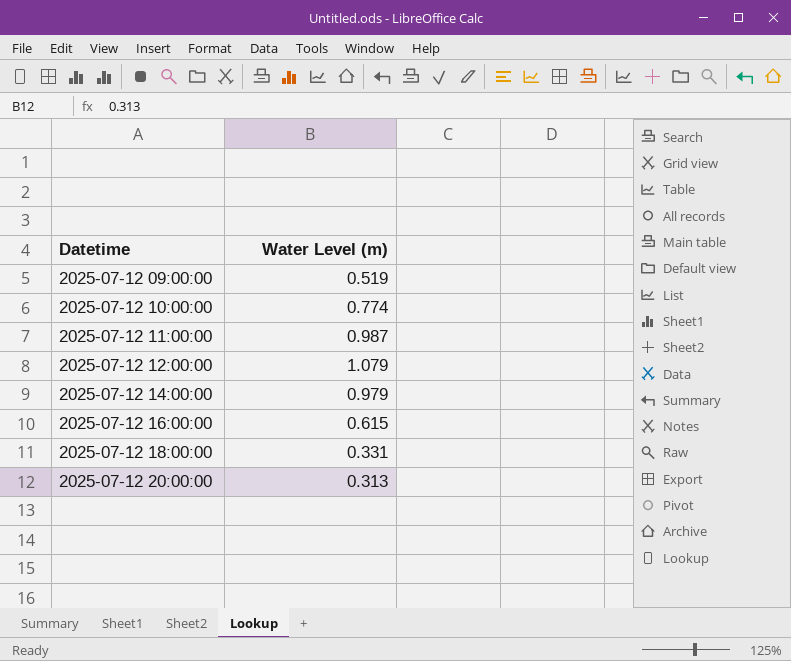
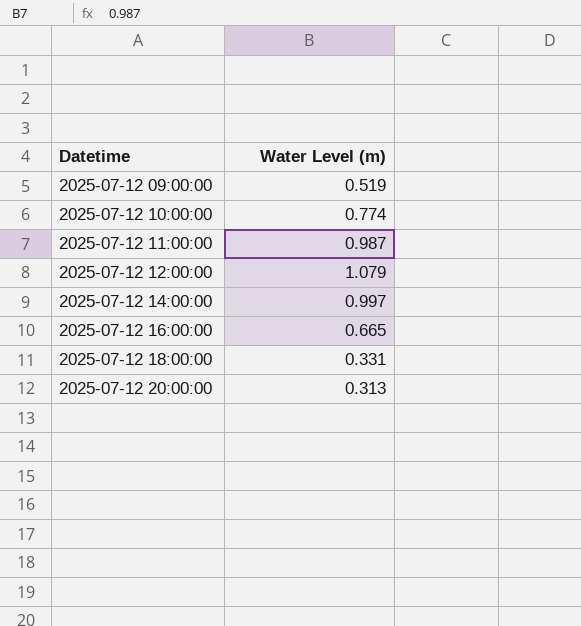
2025-07-12 14:00:00 | Water Level (m): 0.979 -> 0.997
2025-07-12 16:00:00 | Water Level (m): 0.615 -> 0.665

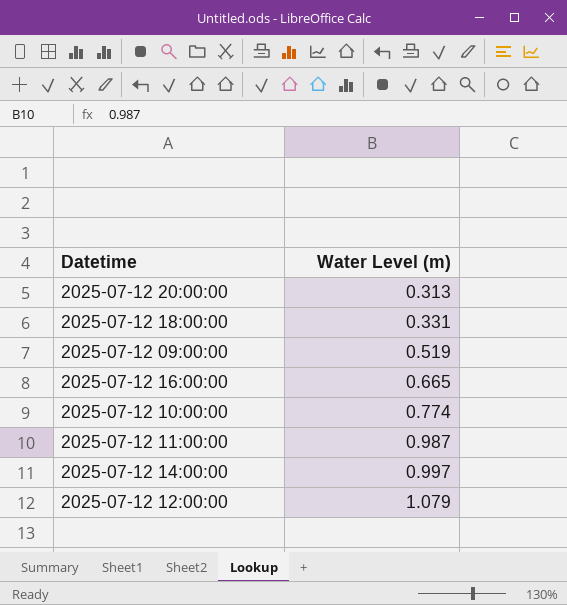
row order: Datetime ascending -> Water Level (m) ascending

